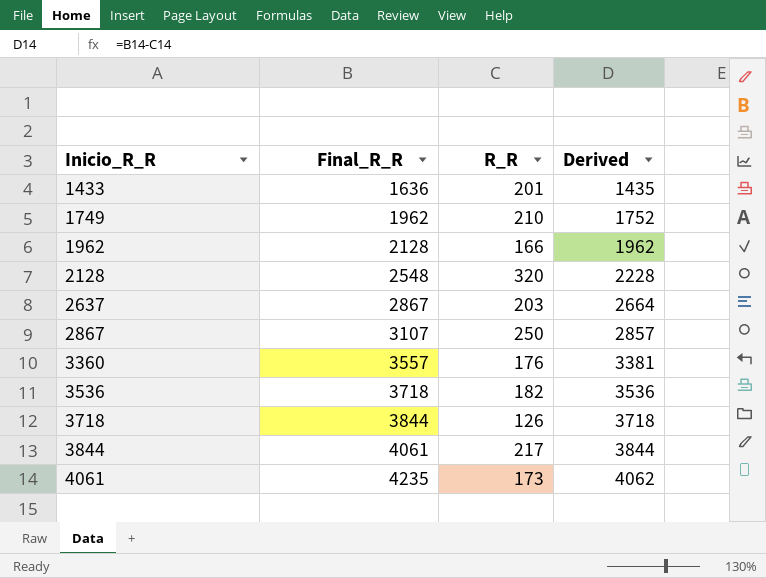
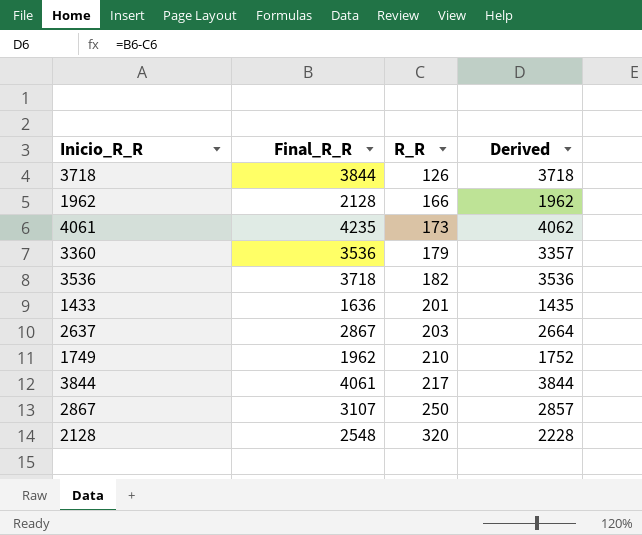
row order: Inicio_R_R ascending -> R_R ascending
3360 | Final_R_R: 3557 -> 3536
3360 | R_R: 176 -> 179
3360 | Derived: 3381 -> 3357

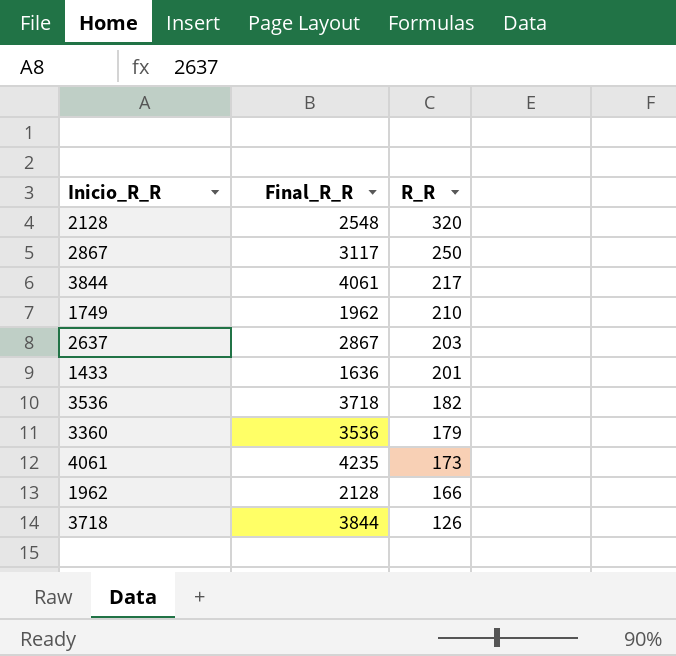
row order: R_R ascending -> R_R descending
column Derived | formula: [Final_R_R] - [R_R] -> none
2867 | Final_R_R: 3107 -> 3117

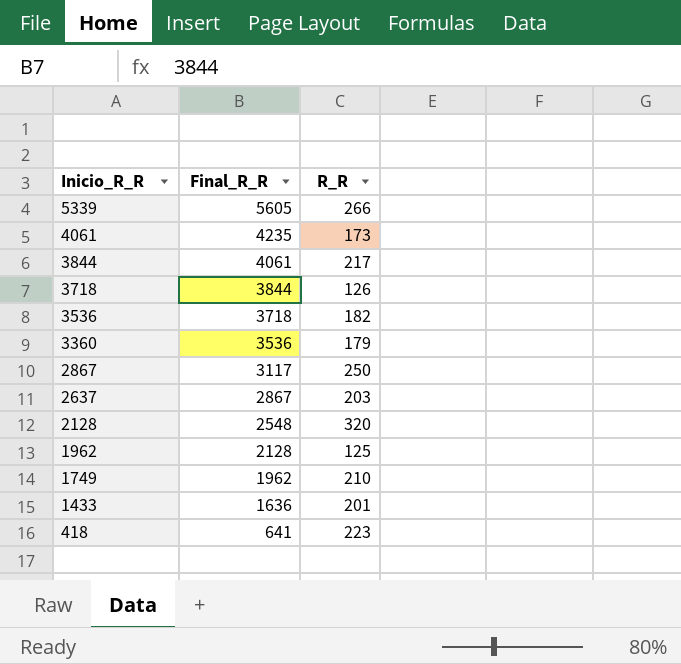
row order: R_R descending -> Inicio_R_R descending
row 5339: none -> 5605 | 266
1962 | R_R: 166 -> 125
row 418: none -> 641 | 223

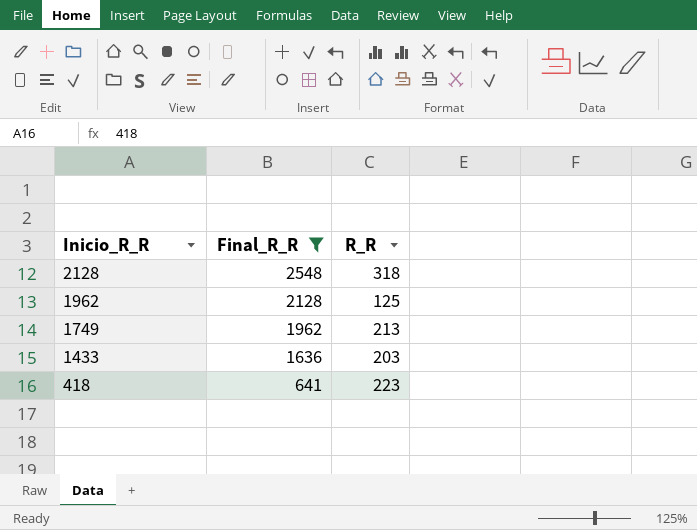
filter: none -> Final_R_R <= 2548
2128 | R_R: 320 -> 318
1749 | R_R: 210 -> 213
1433 | R_R: 201 -> 203

